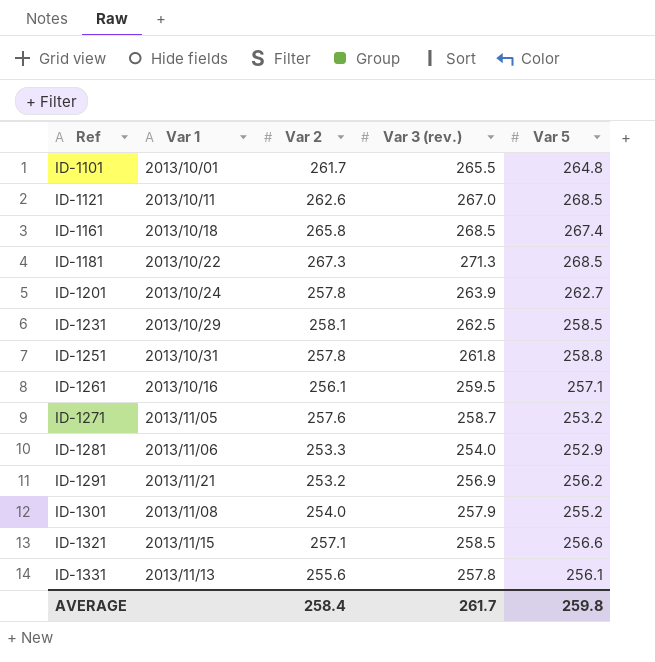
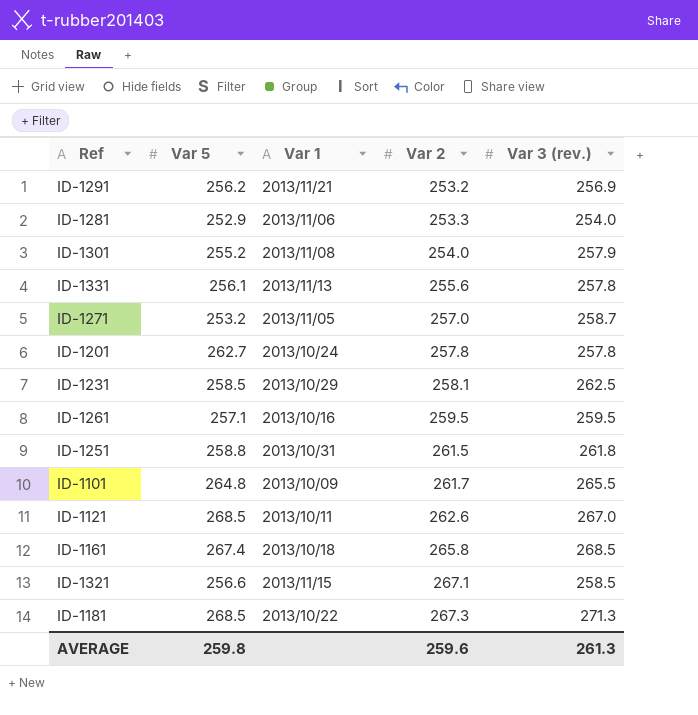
row order: Ref ascending -> Var 2 ascending
column Var 5 | position: 5 -> 2
ID-1271 | Var 2: 257.6 -> 257.0
ID-1201 | Var 3 (rev.): 263.9 -> 257.8
ID-1261 | Var 2: 256.1 -> 259.5
ID-1251 | Var 2: 257.8 -> 261.5
ID-1101 | Var 1: 2013/10/01 -> 2013/10/09
ID-1321 | Var 2: 257.1 -> 267.1
AVERAGE | Var 2: 258.4 -> 259.6
AVERAGE | Var 3 (rev.): 261.7 -> 261.3

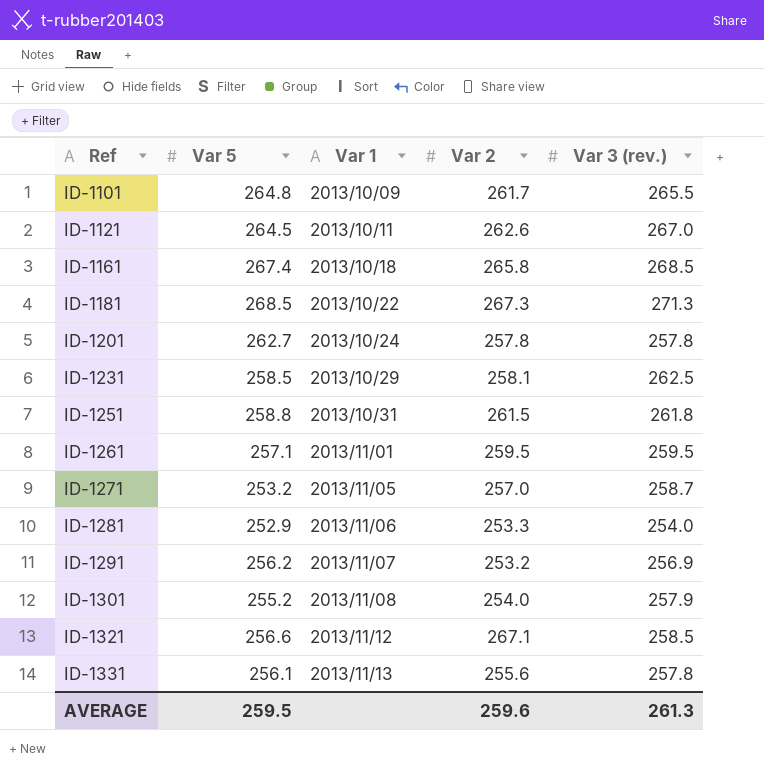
row order: Var 2 ascending -> Ref ascending
ID-1121 | Var 5: 268.5 -> 264.5
ID-1261 | Var 1: 2013/10/16 -> 2013/11/01
ID-1291 | Var 1: 2013/11/21 -> 2013/11/07
ID-1321 | Var 1: 2013/11/15 -> 2013/11/12
AVERAGE | Var 5: 259.8 -> 259.5

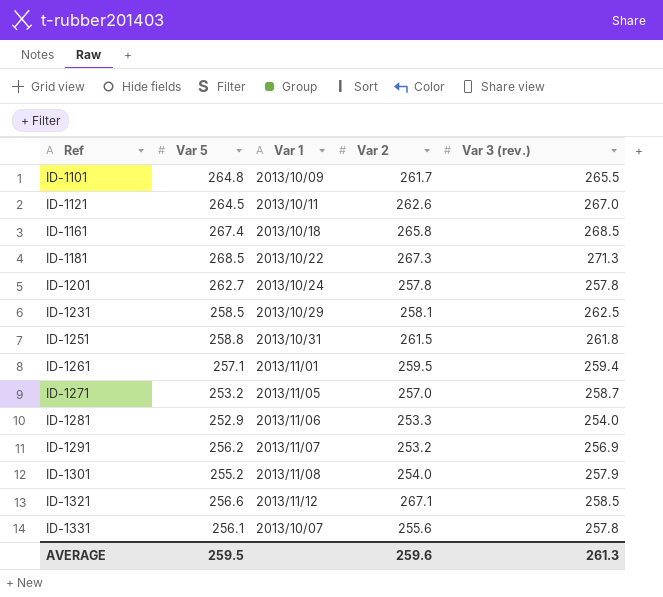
ID-1261 | Var 3 (rev.): 259.5 -> 259.4
ID-1331 | Var 1: 2013/11/13 -> 2013/10/07

